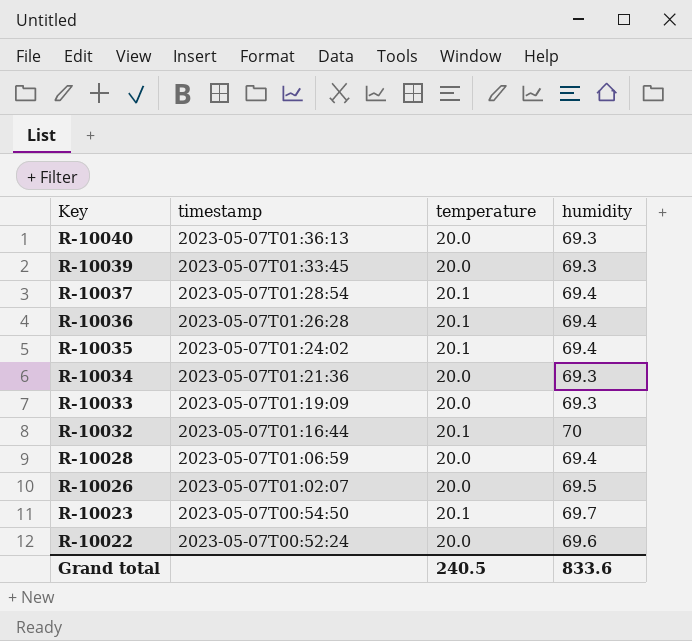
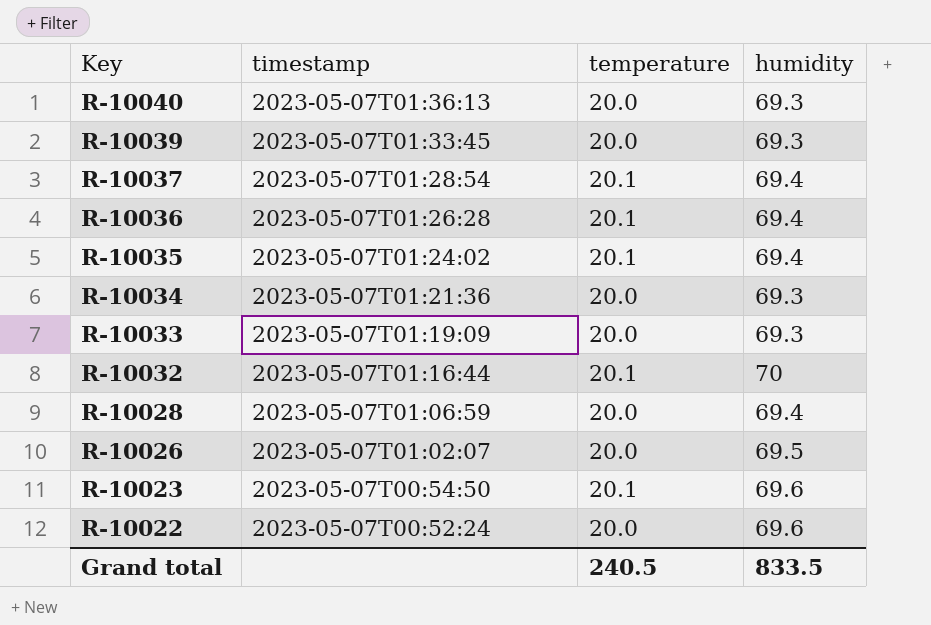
R-10023 | humidity: 69.7 -> 69.6
Grand total | humidity: 833.6 -> 833.5

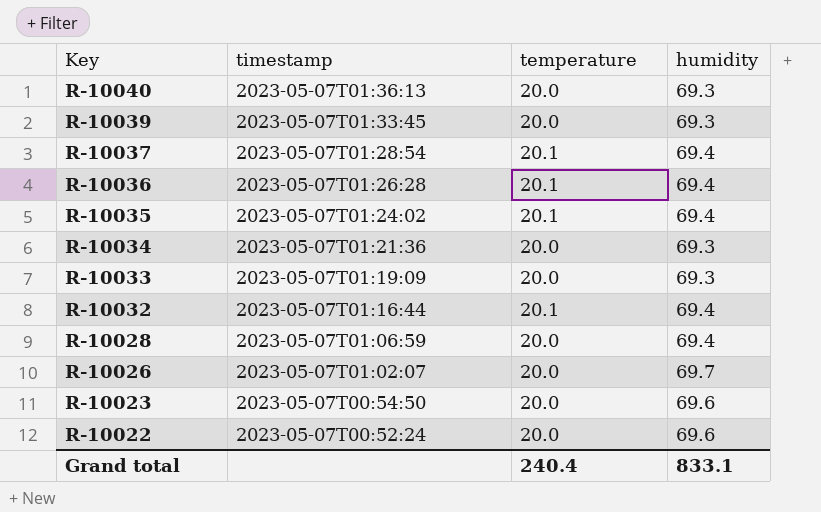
R-10032 | humidity: 70 -> 69.4
R-10026 | humidity: 69.5 -> 69.7
R-10023 | temperature: 20.1 -> 20.0
Grand total | temperature: 240.5 -> 240.4
Grand total | humidity: 833.5 -> 833.1

